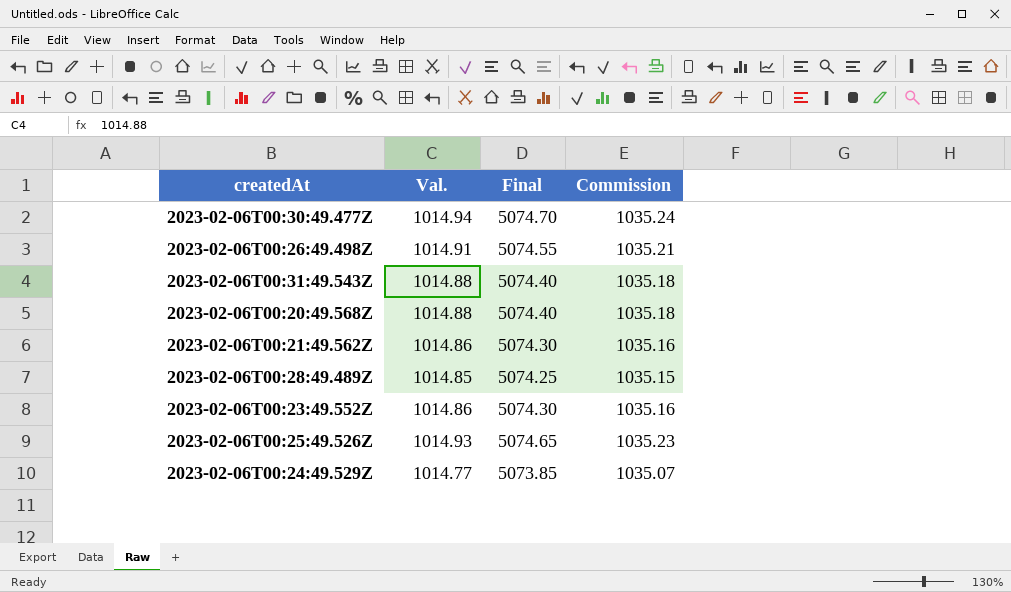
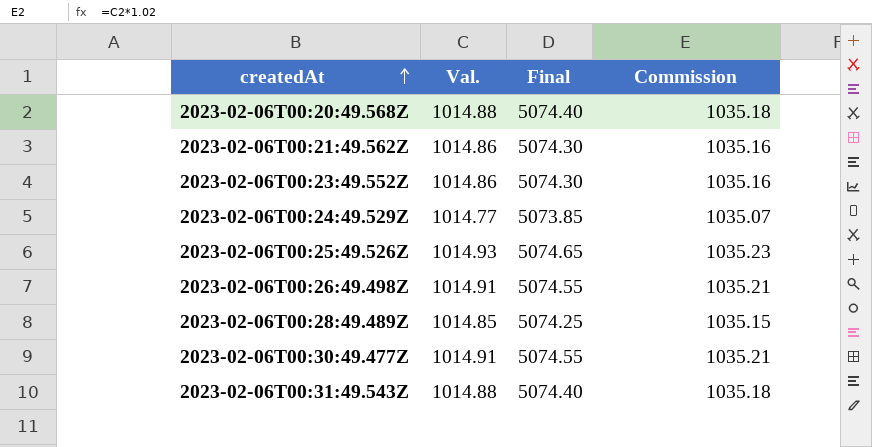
row order: none -> createdAt ascending
2023-02-06T00:30:49.477Z | Val.: 1014.94 -> 1014.91
2023-02-06T00:30:49.477Z | Final: 5074.70 -> 5074.55
2023-02-06T00:30:49.477Z | Commission: 1035.24 -> 1035.21

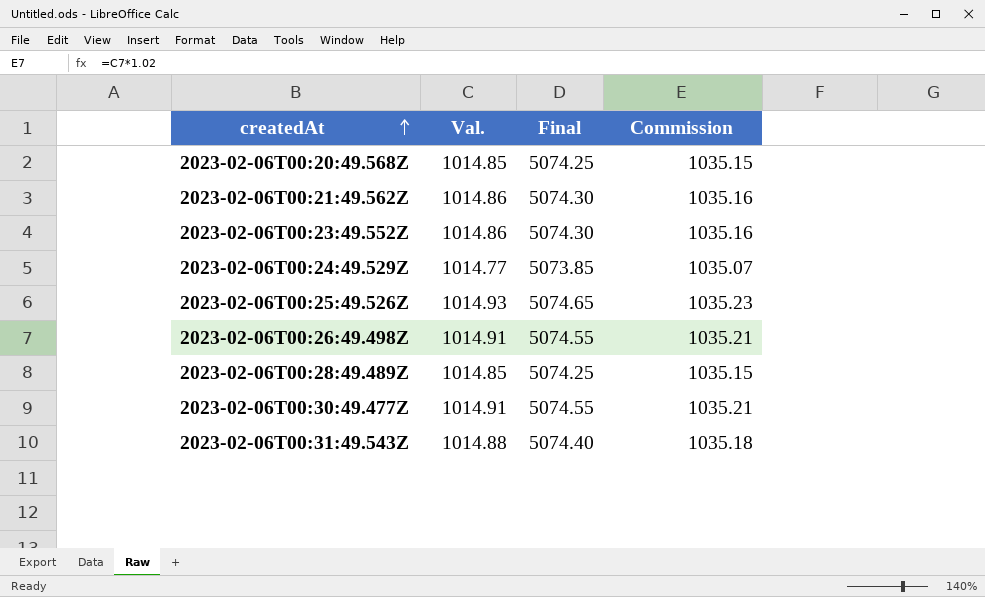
2023-02-06T00:20:49.568Z | Val.: 1014.88 -> 1014.85
2023-02-06T00:20:49.568Z | Final: 5074.40 -> 5074.25
2023-02-06T00:20:49.568Z | Commission: 1035.18 -> 1035.15

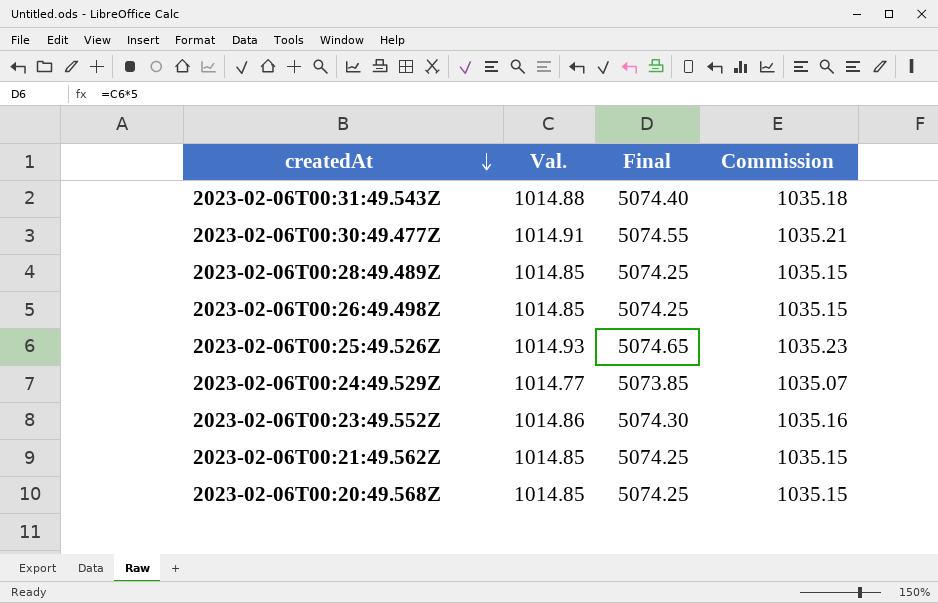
row order: createdAt ascending -> createdAt descending
2023-02-06T00:26:49.498Z | Val.: 1014.91 -> 1014.85
2023-02-06T00:26:49.498Z | Final: 5074.55 -> 5074.25
2023-02-06T00:26:49.498Z | Commission: 1035.21 -> 1035.15
2023-02-06T00:21:49.562Z | Val.: 1014.86 -> 1014.85
2023-02-06T00:21:49.562Z | Final: 5074.30 -> 5074.25
2023-02-06T00:21:49.562Z | Commission: 1035.16 -> 1035.15

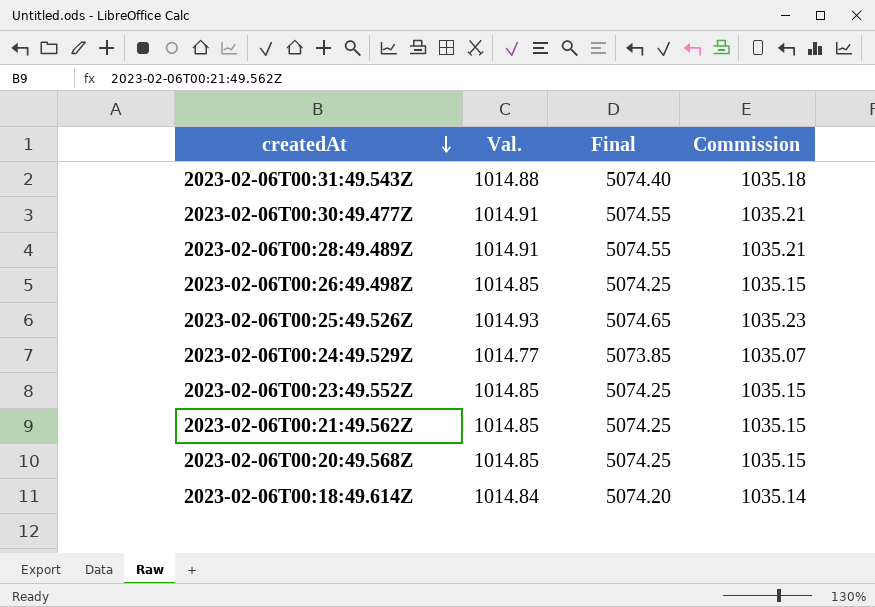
2023-02-06T00:28:49.489Z | Val.: 1014.85 -> 1014.91
2023-02-06T00:28:49.489Z | Final: 5074.25 -> 5074.55
2023-02-06T00:28:49.489Z | Commission: 1035.15 -> 1035.21
2023-02-06T00:23:49.552Z | Val.: 1014.86 -> 1014.85
2023-02-06T00:23:49.552Z | Final: 5074.30 -> 5074.25
2023-02-06T00:23:49.552Z | Commission: 1035.16 -> 1035.15
row 2023-02-06T00:18:49.614Z: none -> 1014.84 | 5074.20 | 1035.14

